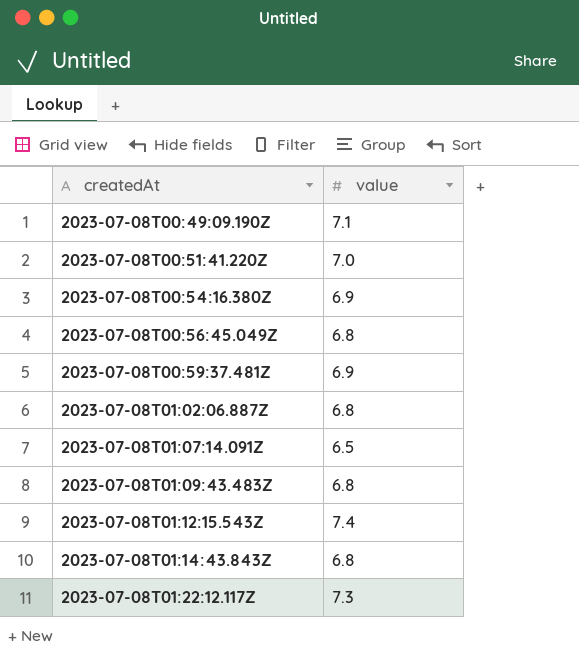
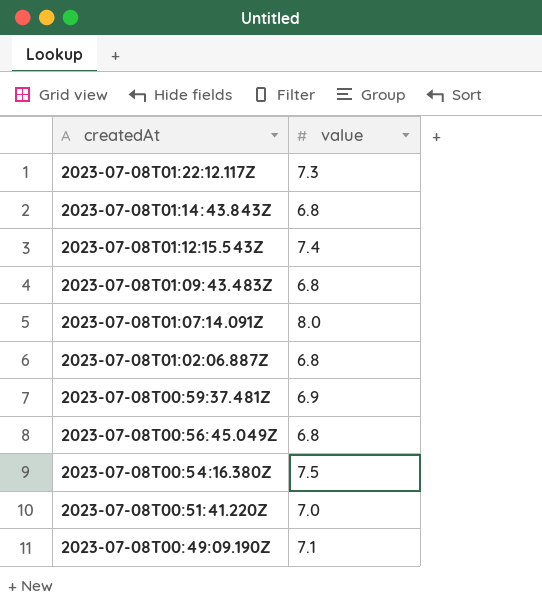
row order: createdAt ascending -> createdAt descending
2023-07-08T01:07:14.091Z | value: 6.5 -> 8.0
2023-07-08T00:54:16.380Z | value: 6.9 -> 7.5

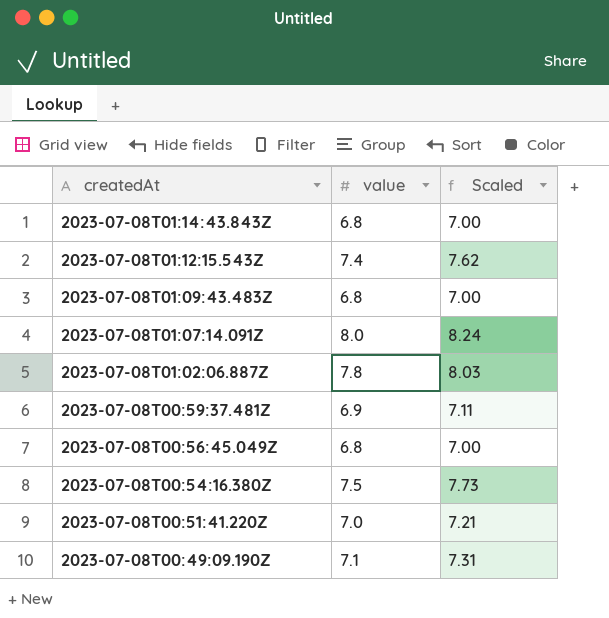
column Scaled | formula: none -> [value] * 1.03
row 2023-07-08T01:22:12.117Z: 7.3 -> none
2023-07-08T01:02:06.887Z | value: 6.8 -> 7.8

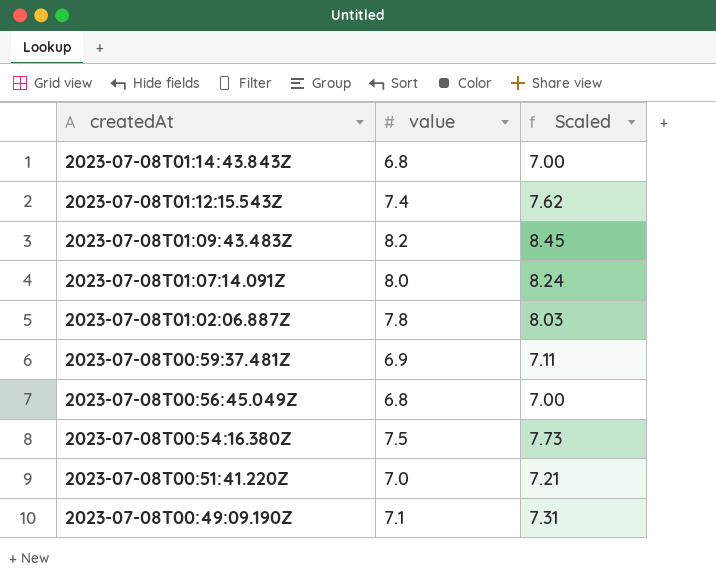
2023-07-08T01:09:43.483Z | value: 6.8 -> 8.2
2023-07-08T01:09:43.483Z | Scaled: 7.00 -> 8.45

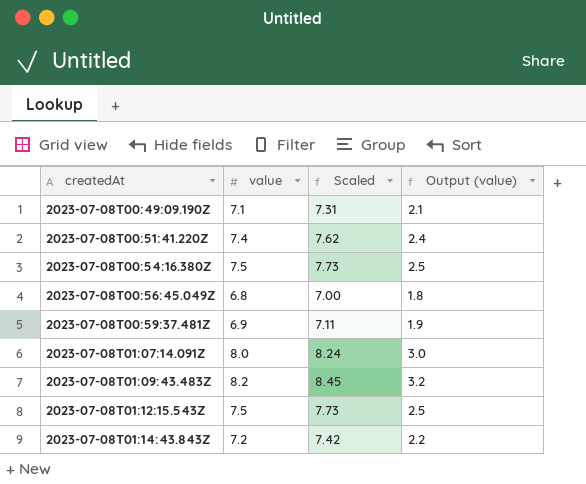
row order: createdAt descending -> createdAt ascending
column Output (value) | formula: none -> [value] - 5
row 2023-07-08T01:02:06.887Z: 7.8 | 8.03 -> none
2023-07-08T00:51:41.220Z | value: 7.0 -> 7.4
2023-07-08T00:51:41.220Z | Scaled: 7.21 -> 7.62
2023-07-08T01:12:15.543Z | value: 7.4 -> 7.5
2023-07-08T01:12:15.543Z | Scaled: 7.62 -> 7.73
2023-07-08T01:14:43.843Z | value: 6.8 -> 7.2
2023-07-08T01:14:43.843Z | Scaled: 7.00 -> 7.42

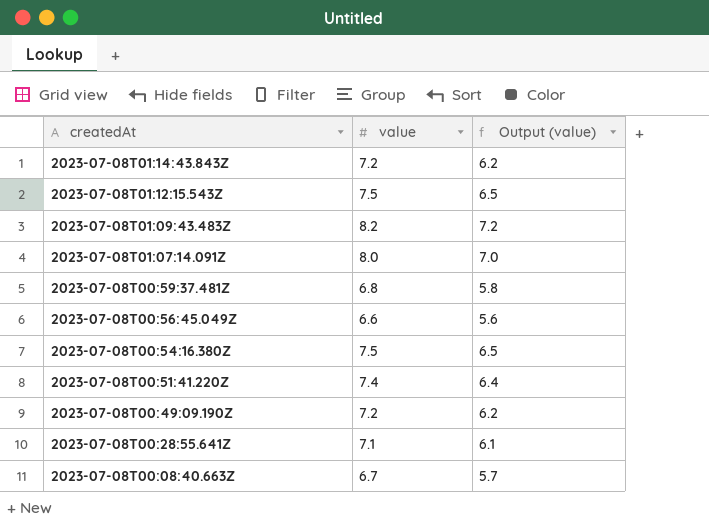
row order: createdAt ascending -> createdAt descending
column Scaled | formula: [value] * 1.03 -> none
column Output (value) | formula: [value] - 5 -> [value] - 1
2023-07-08T00:59:37.481Z | value: 6.9 -> 6.8
2023-07-08T00:56:45.049Z | value: 6.8 -> 6.6
2023-07-08T00:49:09.190Z | value: 7.1 -> 7.2
row 2023-07-08T00:28:55.641Z: none -> 7.1 | 6.1
row 2023-07-08T00:08:40.663Z: none -> 6.7 | 5.7

